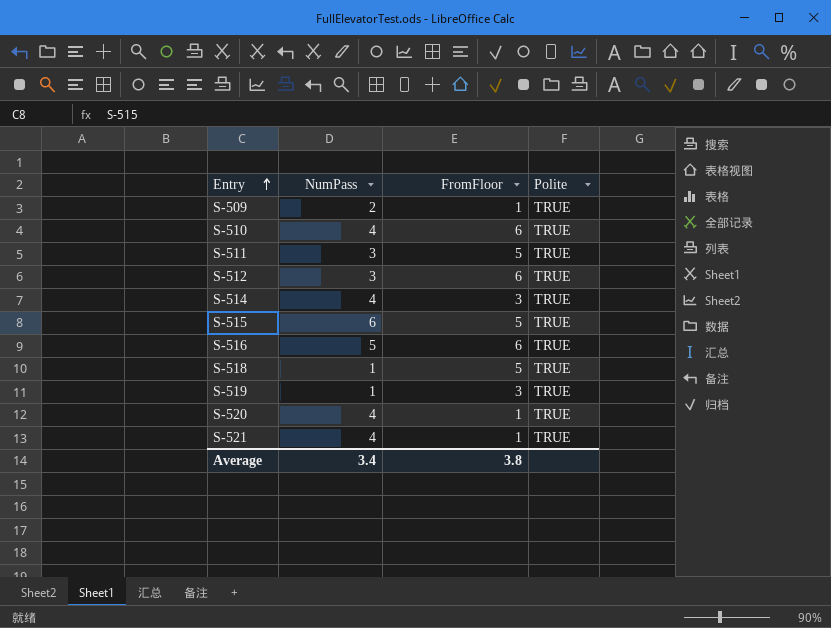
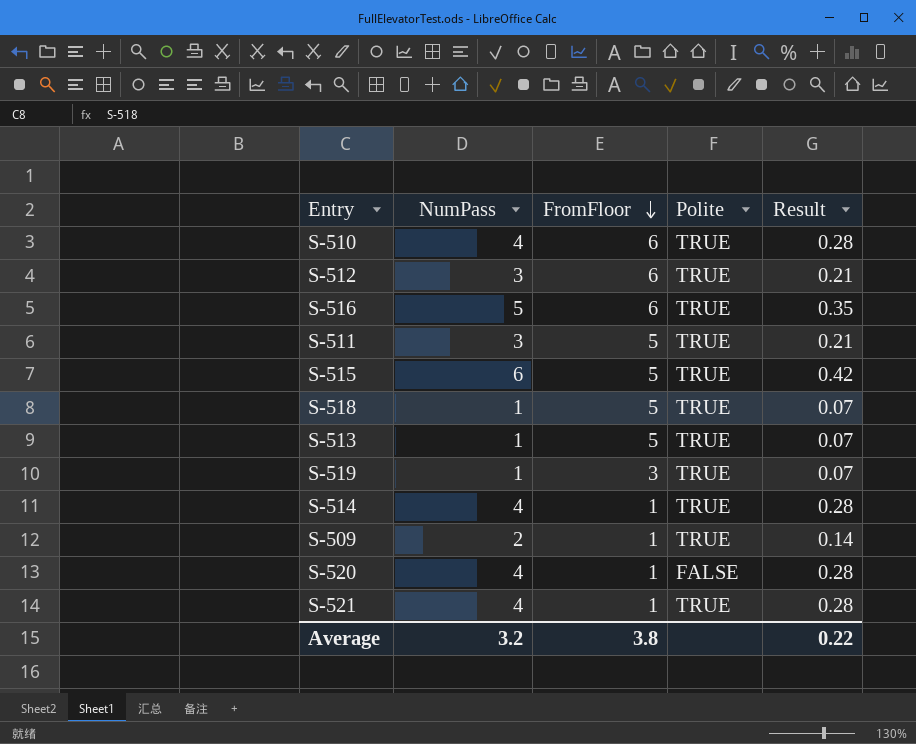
row order: Entry ascending -> FromFloor descending
column Result | formula: none -> [NumPass] * 0.07
row S-513: none -> 1 | 5 | TRUE | 0.07
S-514 | FromFloor: 3 -> 1
S-520 | Polite: TRUE -> FALSE
Average | NumPass: 3.4 -> 3.2

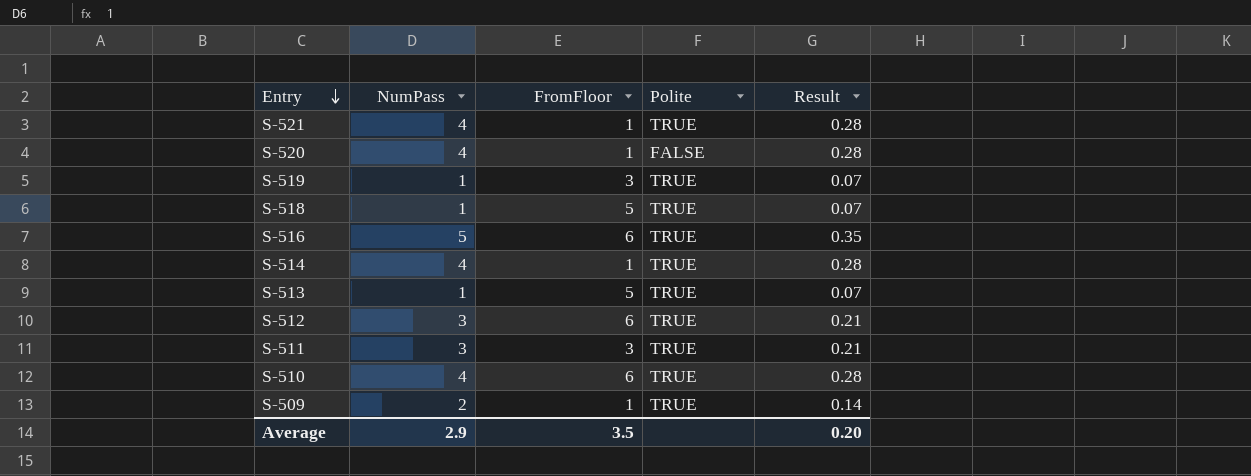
row order: FromFloor descending -> Entry descending
row S-515: 6 | 5 | TRUE | 0.42 -> none
S-511 | FromFloor: 5 -> 3
Average | NumPass: 3.2 -> 2.9
Average | FromFloor: 3.8 -> 3.5
Average | Result: 0.22 -> 0.20

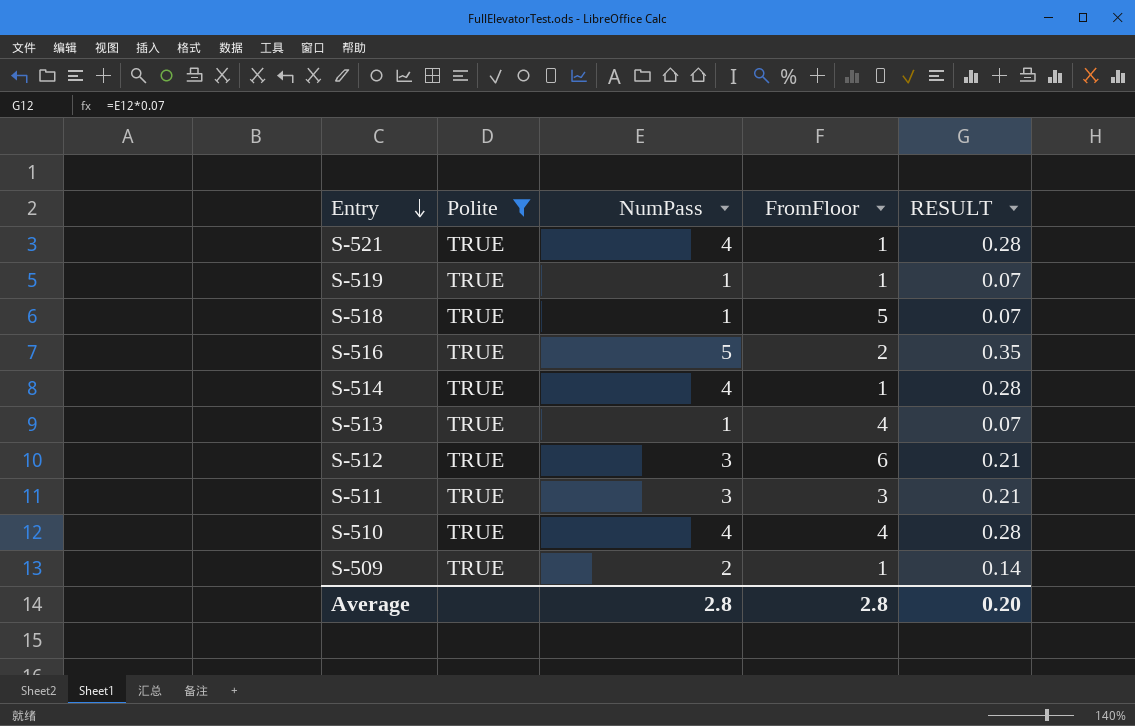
filter: none -> Polite = TRUE
column Polite | position: 4 -> 2
column name: Result -> RESULT
S-519 | FromFloor: 3 -> 1
S-516 | FromFloor: 6 -> 2
S-513 | FromFloor: 5 -> 4
S-510 | FromFloor: 6 -> 4
Average | NumPass: 2.9 -> 2.8
Average | FromFloor: 3.5 -> 2.8

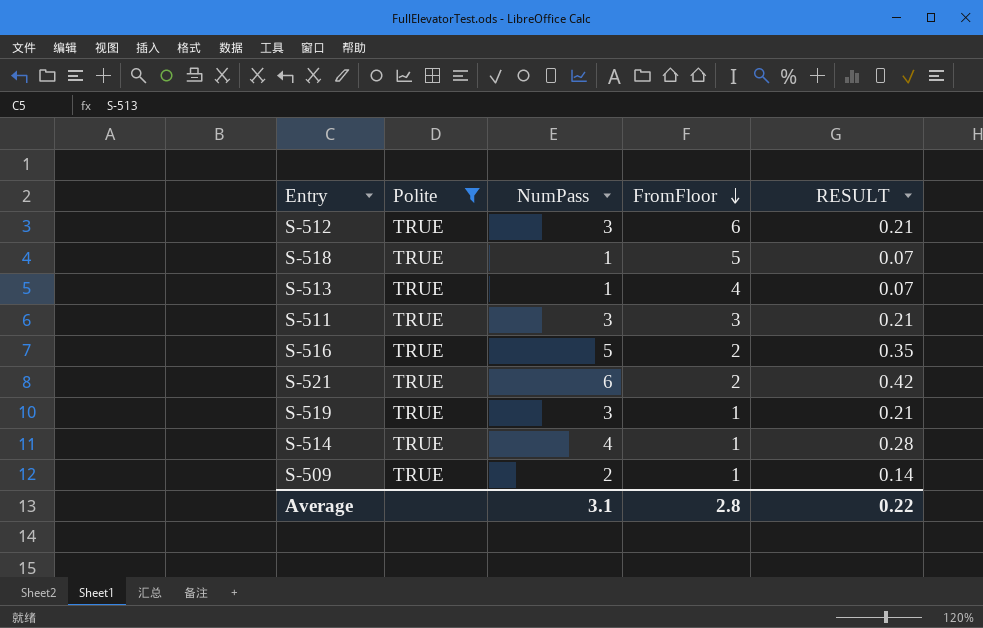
row order: Entry descending -> FromFloor descending
row S-510: TRUE | 4 | 4 | 0.28 -> none
S-521 | NumPass: 4 -> 6
S-521 | FromFloor: 1 -> 2
S-521 | RESULT: 0.28 -> 0.42
S-519 | NumPass: 1 -> 3
S-519 | RESULT: 0.07 -> 0.21
Average | NumPass: 2.8 -> 3.1
Average | RESULT: 0.20 -> 0.22

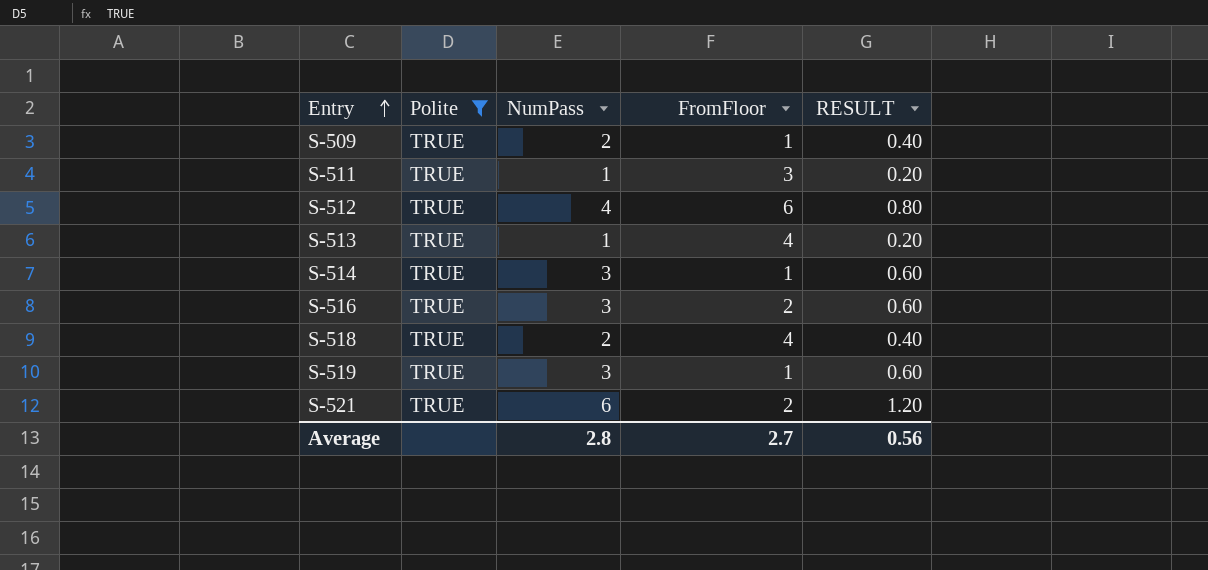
row order: FromFloor descending -> Entry ascending
column RESULT | formula: [NumPass] * 0.07 -> [NumPass] * 0.2
S-511 | NumPass: 3 -> 1
S-512 | NumPass: 3 -> 4
S-514 | NumPass: 4 -> 3
S-516 | NumPass: 5 -> 3
S-518 | NumPass: 1 -> 2
S-518 | FromFloor: 5 -> 4
Average | NumPass: 3.1 -> 2.8
Average | FromFloor: 2.8 -> 2.7
Average | RESULT: 0.22 -> 0.56

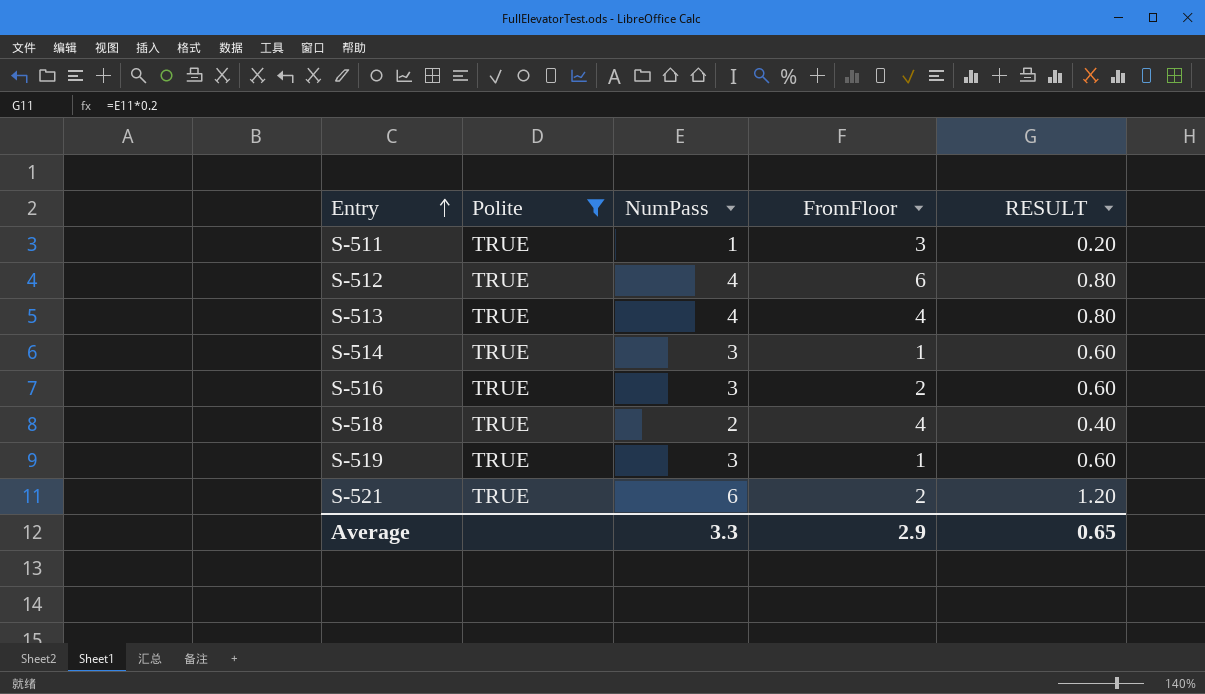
row S-509: TRUE | 2 | 1 | 0.40 -> none
S-513 | NumPass: 1 -> 4
S-513 | RESULT: 0.20 -> 0.80
Average | NumPass: 2.8 -> 3.3
Average | FromFloor: 2.7 -> 2.9
Average | RESULT: 0.56 -> 0.65

